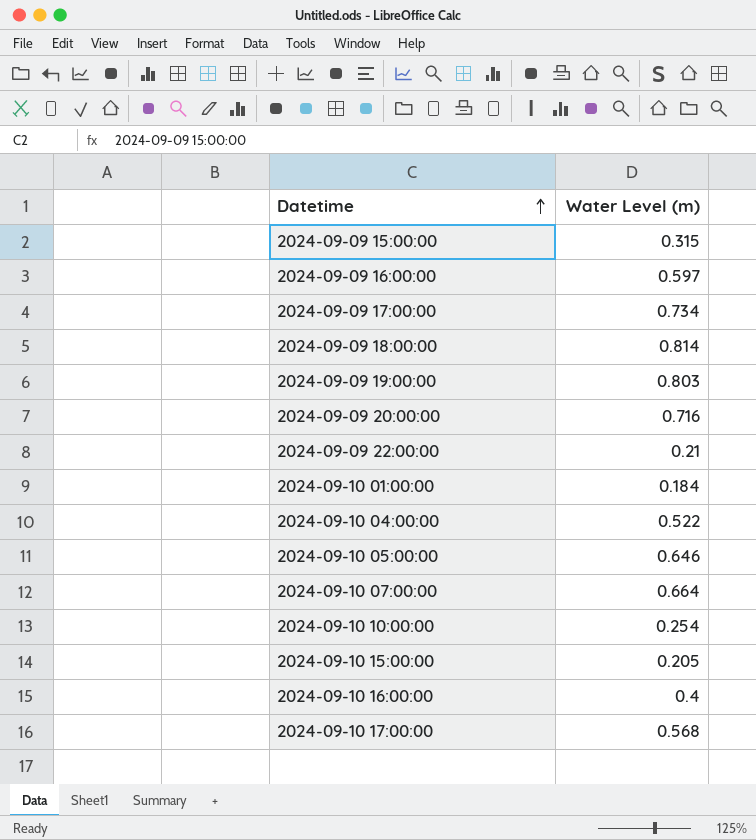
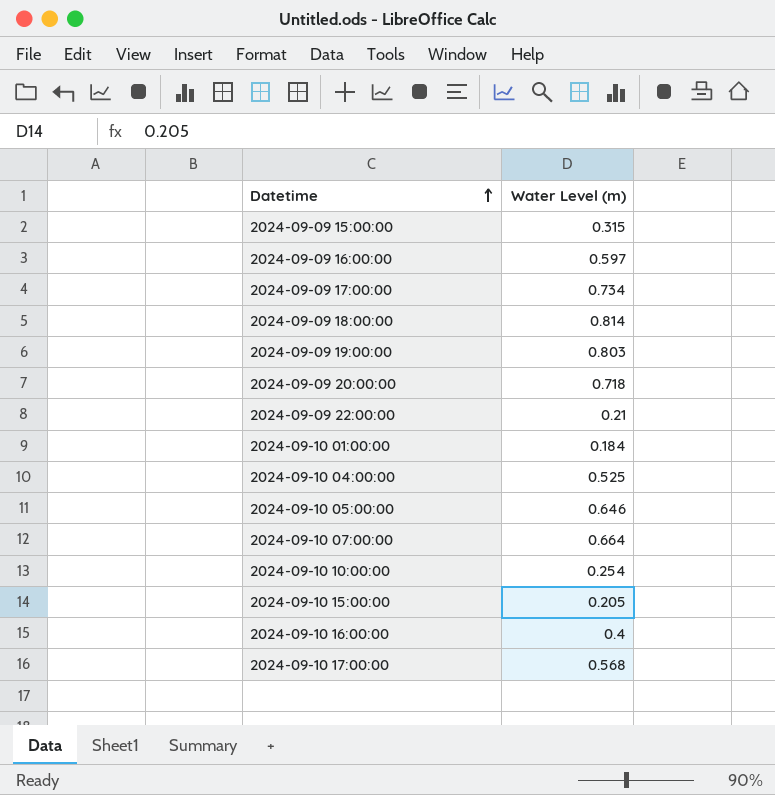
2024-09-09 20:00:00 | Water Level (m): 0.716 -> 0.718
2024-09-10 04:00:00 | Water Level (m): 0.522 -> 0.525

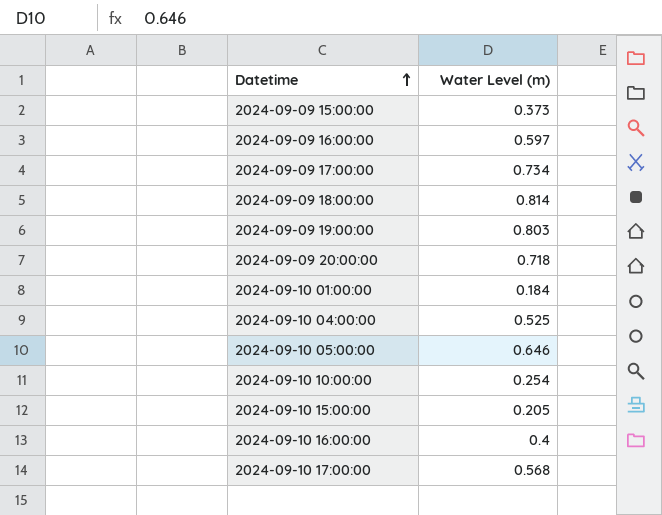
row 2024-09-09 22:00:00: 0.21 -> none
row 2024-09-10 07:00:00: 0.664 -> none
2024-09-09 15:00:00 | Water Level (m): 0.315 -> 0.373

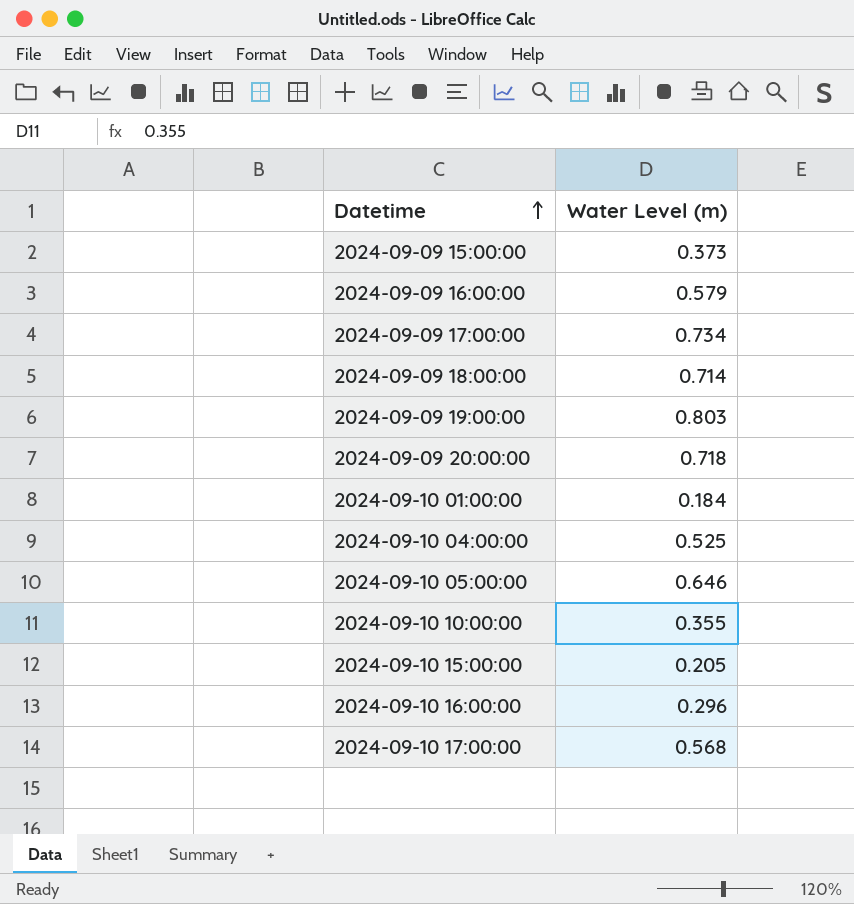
2024-09-09 16:00:00 | Water Level (m): 0.597 -> 0.579
2024-09-09 18:00:00 | Water Level (m): 0.814 -> 0.714
2024-09-10 10:00:00 | Water Level (m): 0.254 -> 0.355
2024-09-10 16:00:00 | Water Level (m): 0.4 -> 0.296

